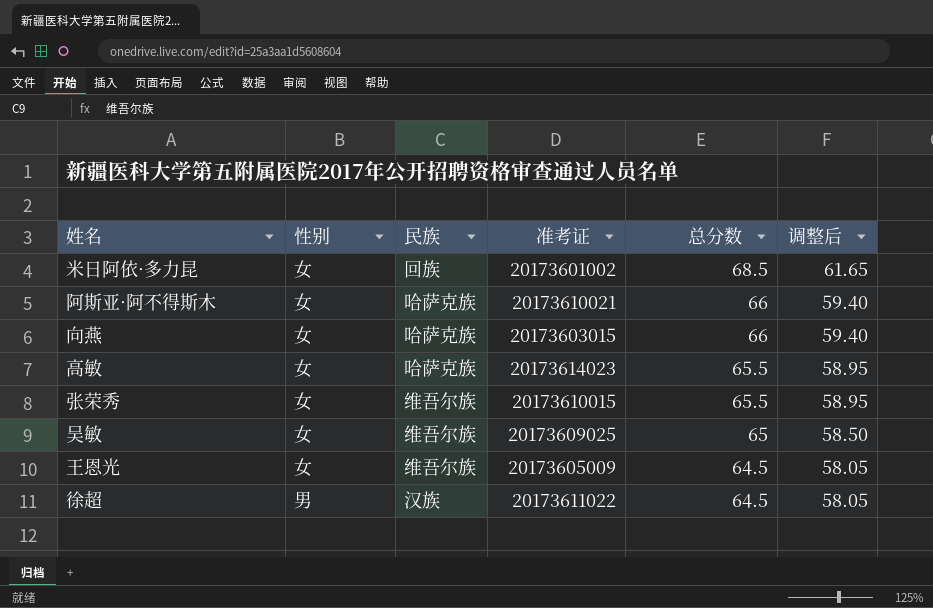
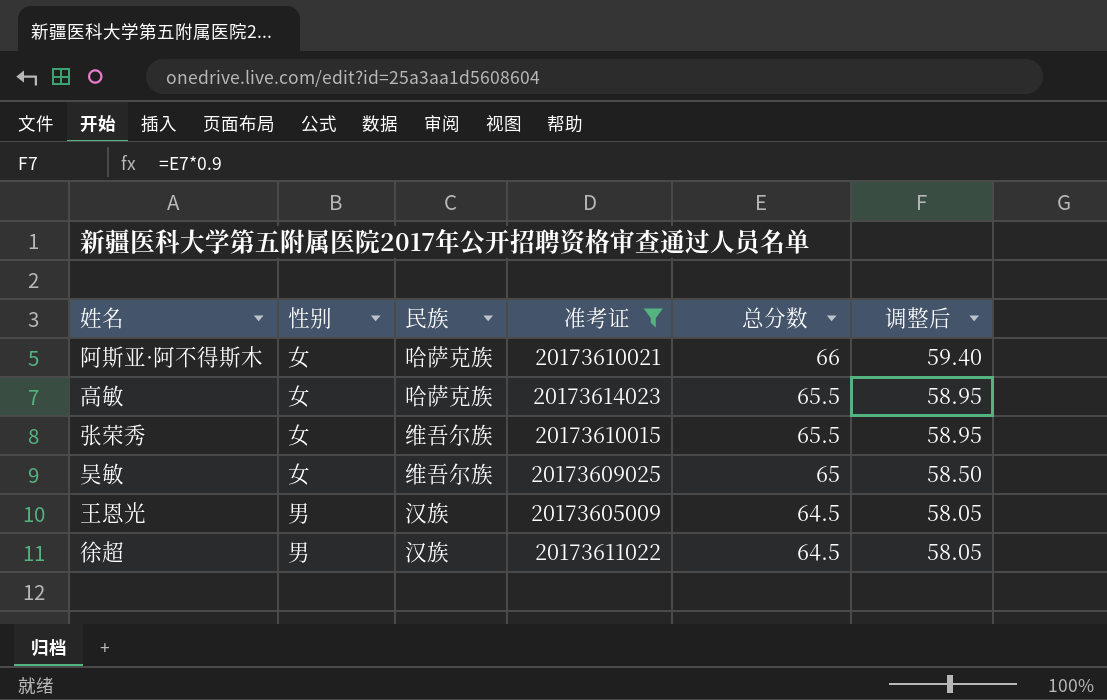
filter: none -> 准考证 >= 20173605009
王恩光 | 性别: 女 -> 男
王恩光 | 民族: 维吾尔族 -> 汉族

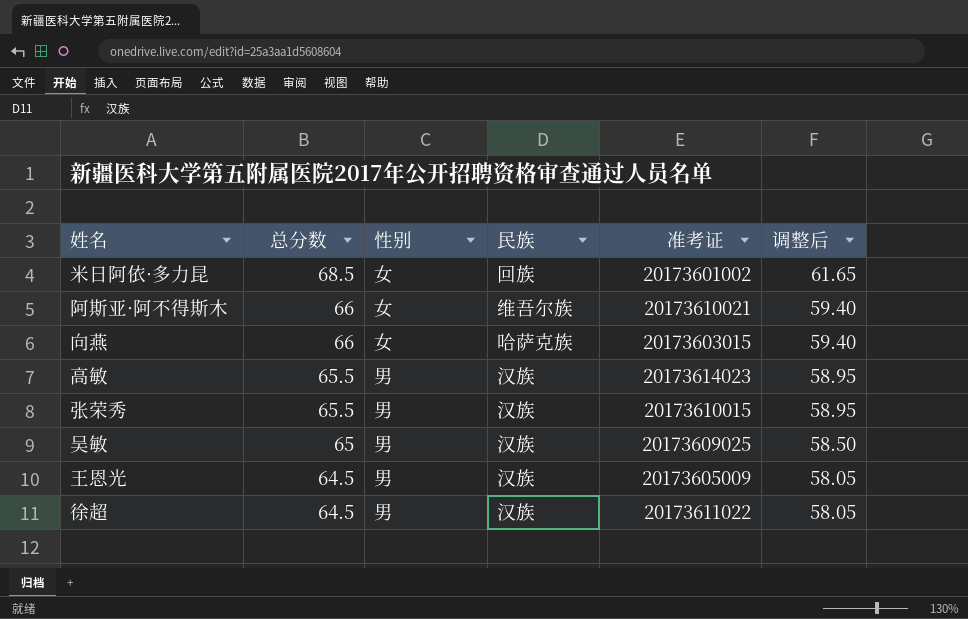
filter: 准考证 >= 20173605009 -> none
column 总分数 | position: 5 -> 2
阿斯亚·阿不得斯木 | 民族: 哈萨克族 -> 维吾尔族
高敏 | 性别: 女 -> 男
高敏 | 民族: 哈萨克族 -> 汉族
张荣秀 | 性别: 女 -> 男
张荣秀 | 民族: 维吾尔族 -> 汉族
吴敏 | 性别: 女 -> 男
吴敏 | 民族: 维吾尔族 -> 汉族

